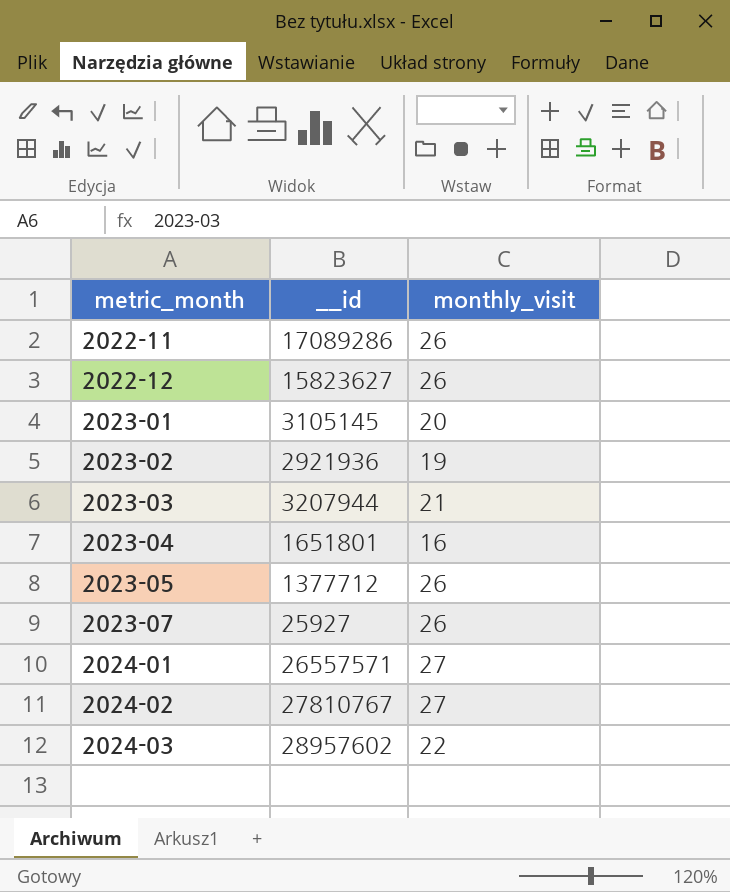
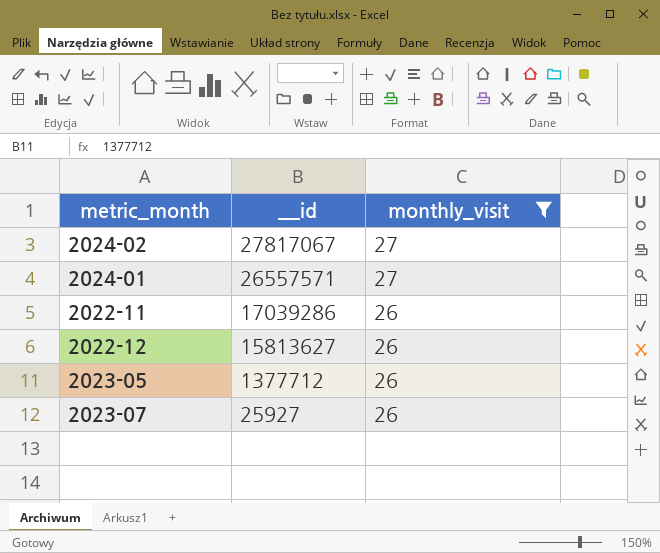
filter: none -> monthly_visit >= 26
row order: metric_month ascending -> __id descending
2024-02 | __id: 27810767 -> 27817067
2022-11 | __id: 17089286 -> 17039286
2022-12 | __id: 15823627 -> 15813627

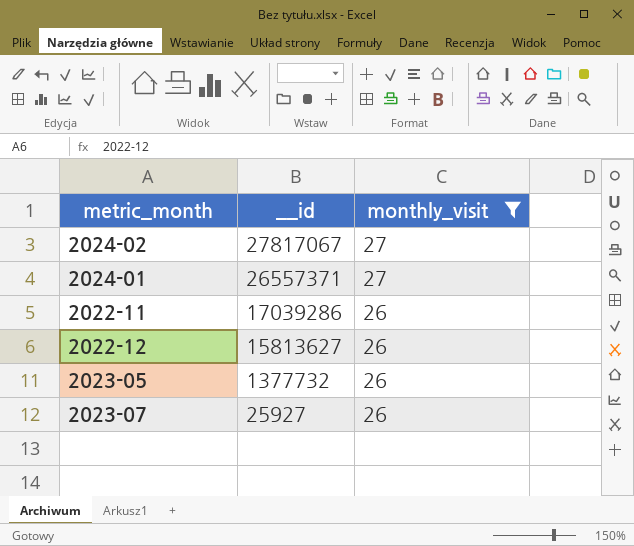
2024-01 | __id: 26557571 -> 26557371
2023-05 | __id: 1377712 -> 1377732

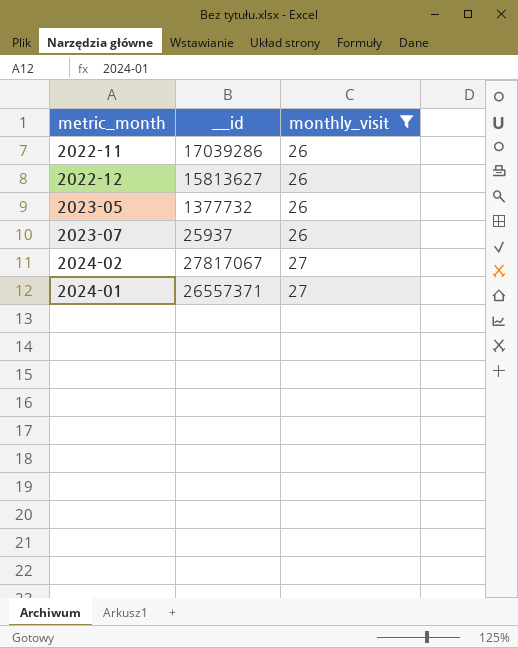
row order: __id descending -> monthly_visit ascending
2023-07 | __id: 25927 -> 25937

